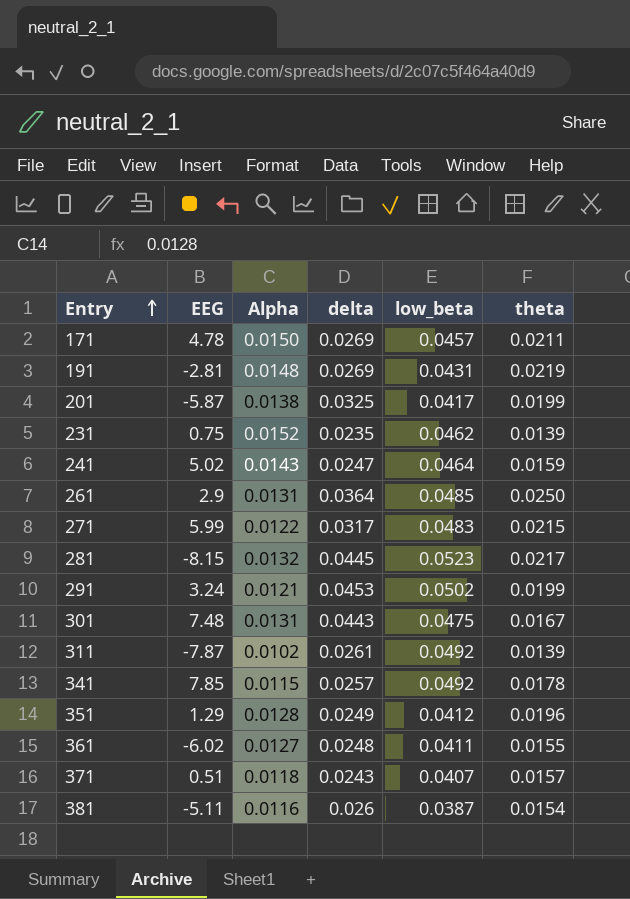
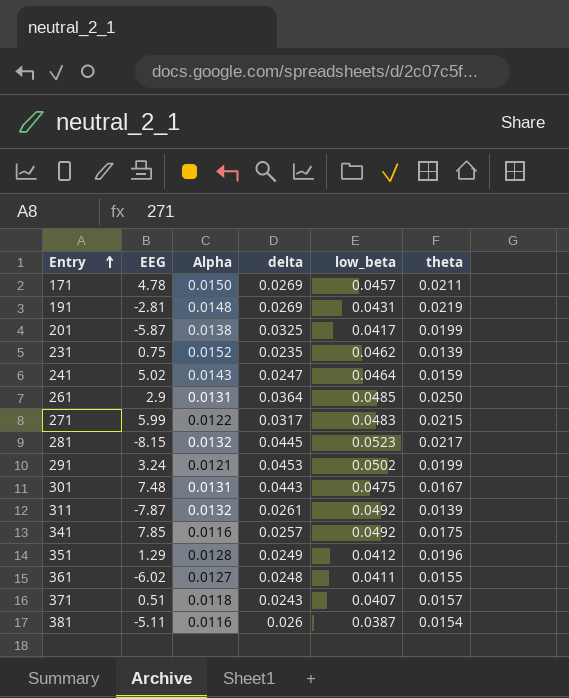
311 | Alpha: 0.0102 -> 0.0132
341 | Alpha: 0.0115 -> 0.0116
341 | theta: 0.0178 -> 0.0175

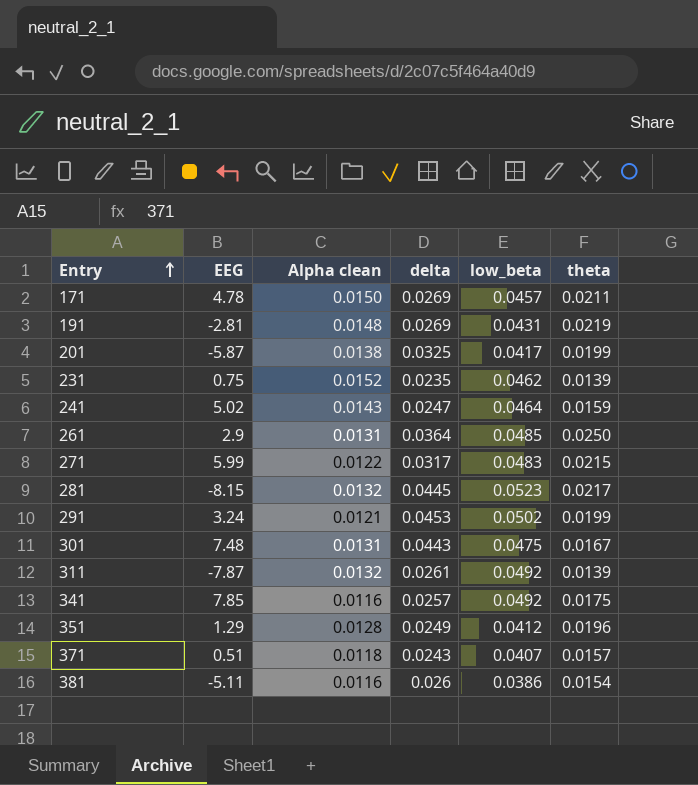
column name: Alpha -> Alpha clean
row 361: -6.02 | 0.0127 | 0.0248 | 0.0411 | 0.0155 -> none
381 | low_beta: 0.0387 -> 0.0386

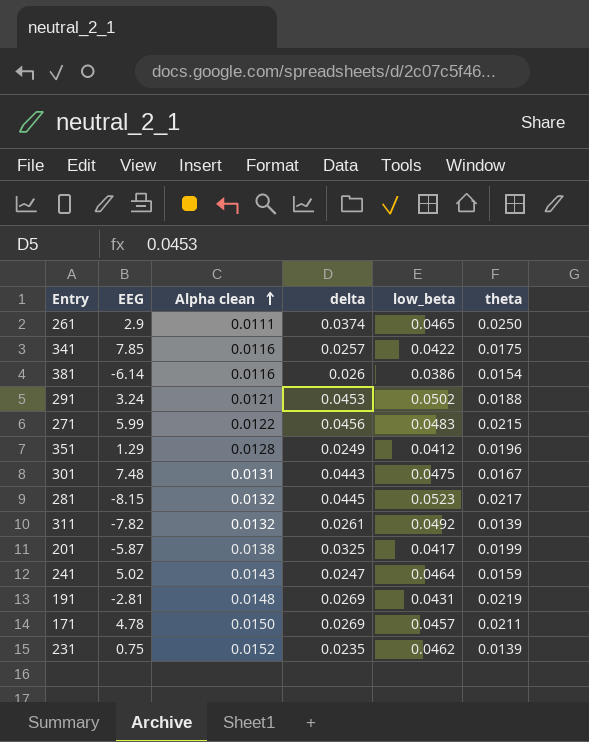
row order: Entry ascending -> Alpha clean ascending
row 371: 0.51 | 0.0118 | 0.0243 | 0.0407 | 0.0157 -> none
261 | Alpha clean: 0.0131 -> 0.0111
261 | delta: 0.0364 -> 0.0374
261 | low_beta: 0.0485 -> 0.0465
341 | low_beta: 0.0492 -> 0.0422
381 | EEG: -5.11 -> -6.14
291 | theta: 0.0199 -> 0.0188
271 | delta: 0.0317 -> 0.0456
311 | EEG: -7.87 -> -7.82

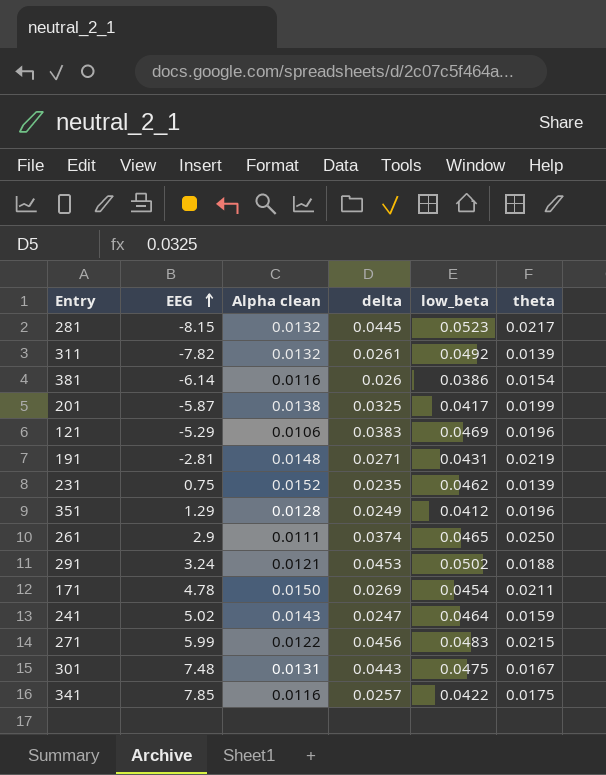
row order: Alpha clean ascending -> EEG ascending
row 121: none -> -5.29 | 0.0106 | 0.0383 | 0.0469 | 0.0196
191 | delta: 0.0269 -> 0.0271
171 | low_beta: 0.0457 -> 0.0454

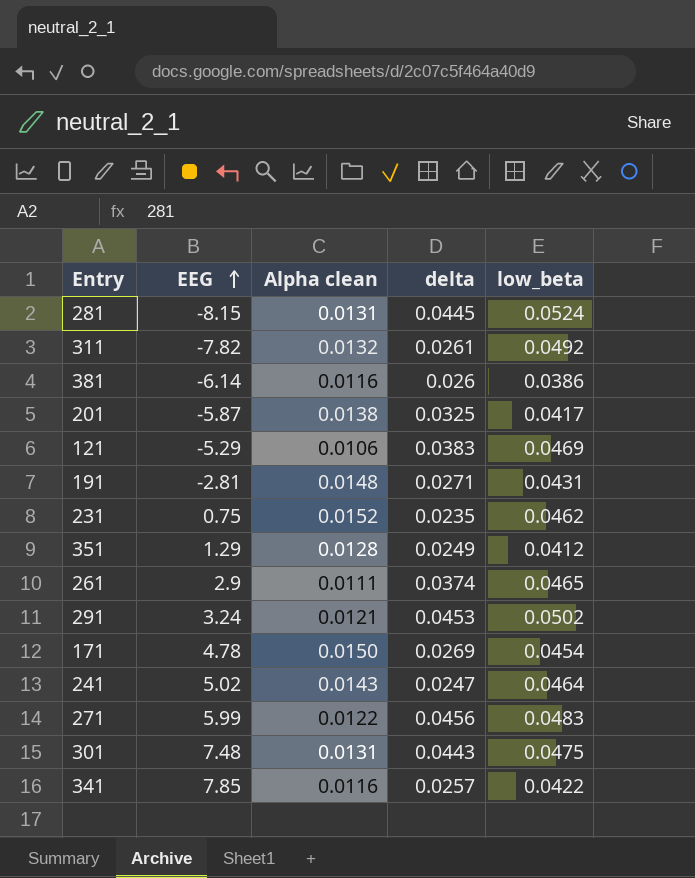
column theta | position: 6 -> none
281 | Alpha clean: 0.0132 -> 0.0131
281 | low_beta: 0.0523 -> 0.0524

